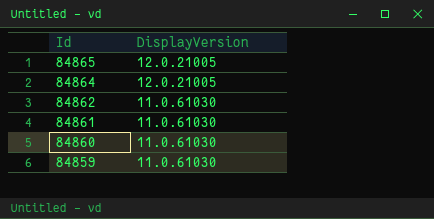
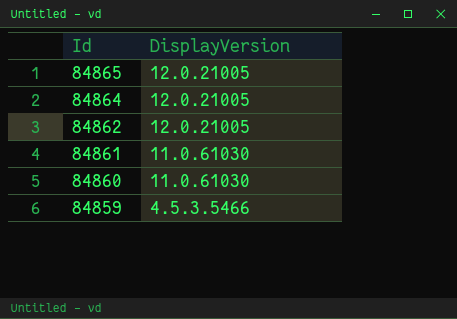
84862 | DisplayVersion: 11.0.61030 -> 12.0.21005
84859 | DisplayVersion: 11.0.61030 -> 4.5.3.5466

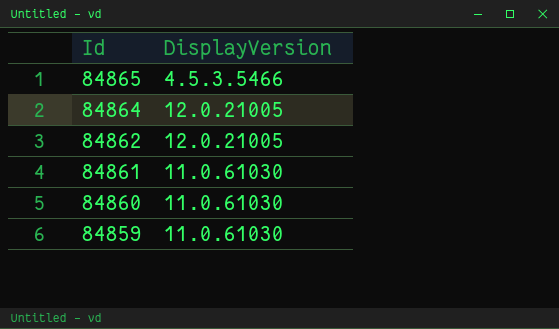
84865 | DisplayVersion: 12.0.21005 -> 4.5.3.5466
84859 | DisplayVersion: 4.5.3.5466 -> 11.0.61030

